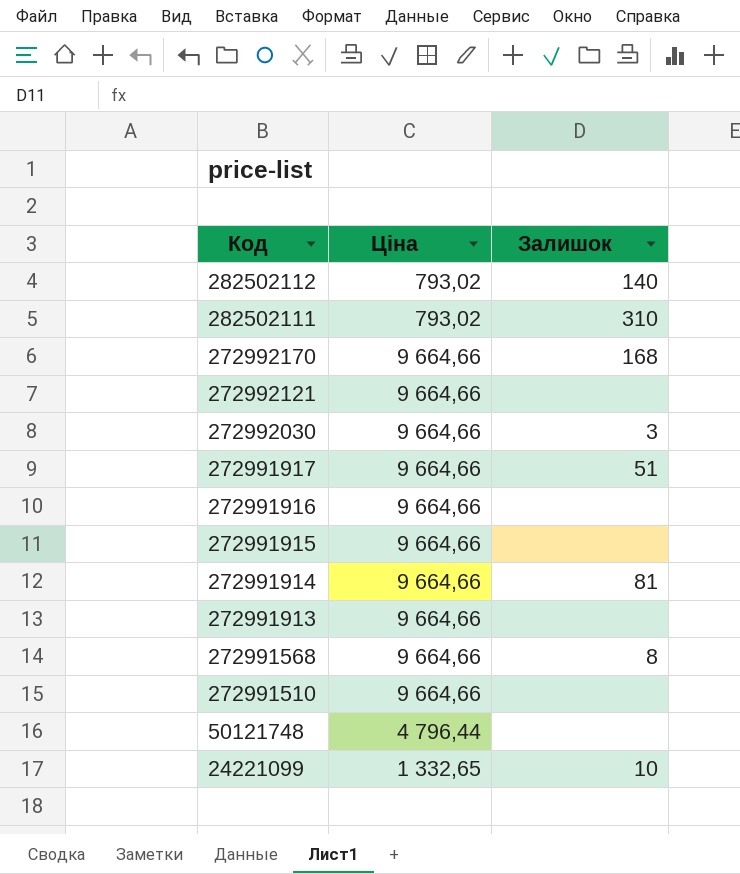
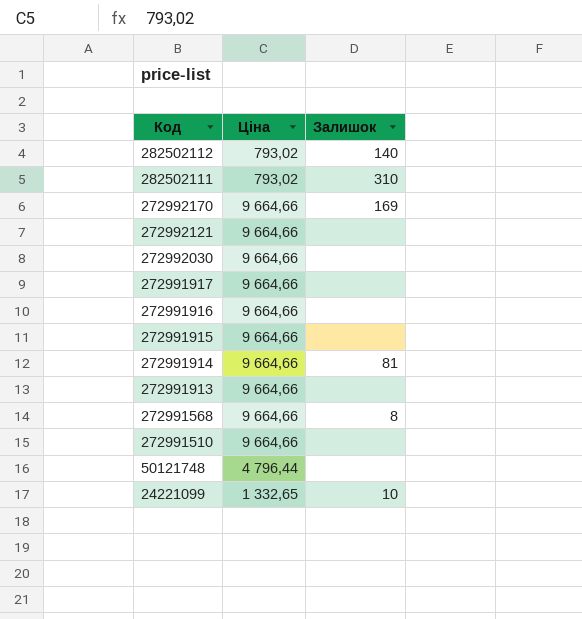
272992170 | Залишок: 168 -> 169
272992030 | Залишок: 3 -> none
272991917 | Залишок: 51 -> none

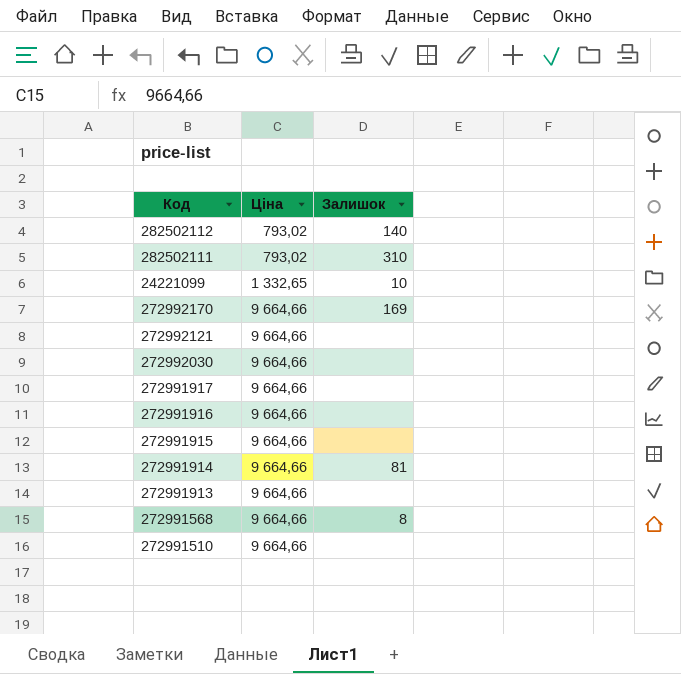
row order: Код descending -> Ціна ascending
row 50121748: 4 796,44 | none -> none

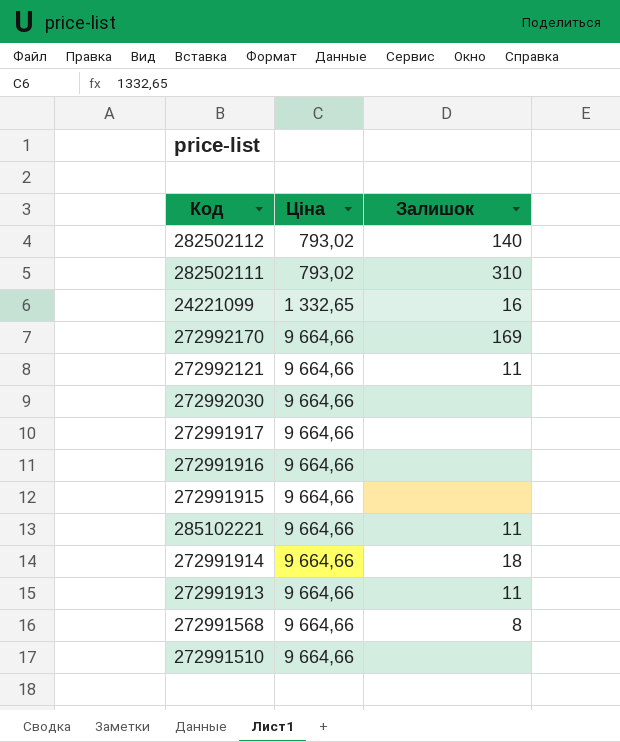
24221099 | Залишок: 10 -> 16
272992121 | Залишок: none -> 11
row 285102221: none -> 9 664,66 | 11
272991914 | Залишок: 81 -> 18
272991913 | Залишок: none -> 11

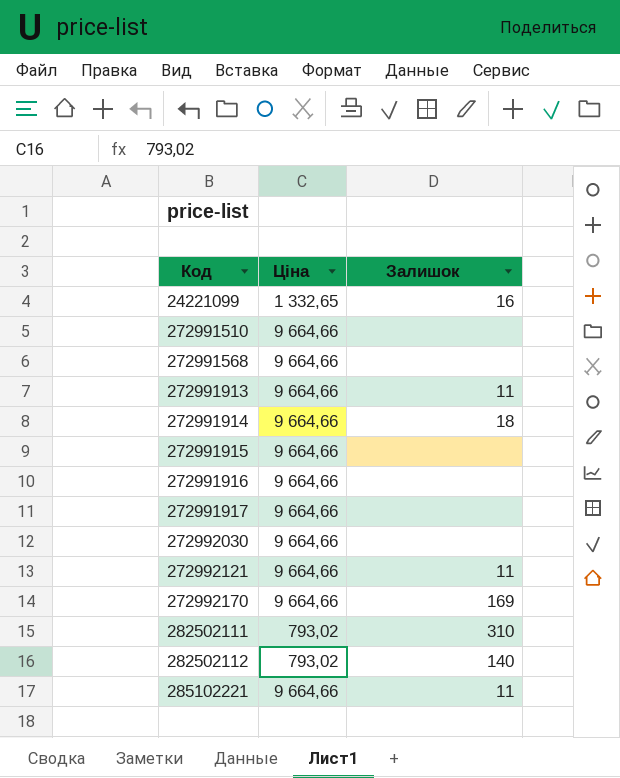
row order: Ціна ascending -> Код ascending
272991568 | Залишок: 8 -> none

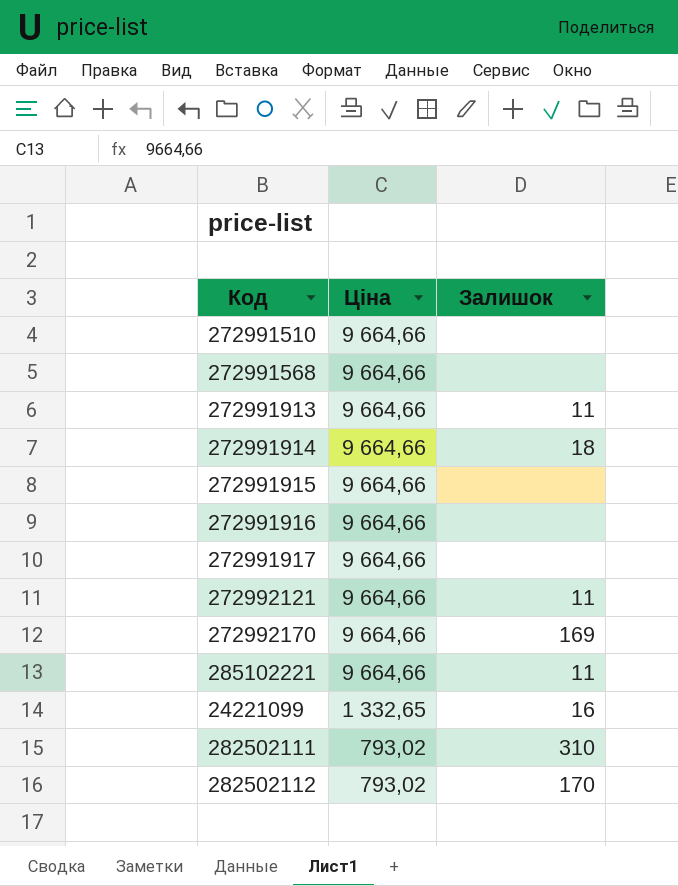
row order: Код ascending -> Ціна descending
row 272992030: 9 664,66 | none -> none
282502112 | Залишок: 140 -> 170

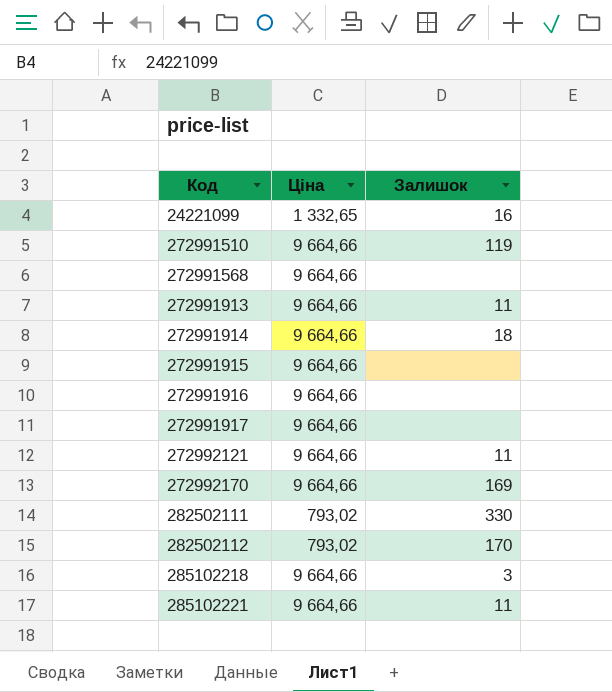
row order: Ціна descending -> Код ascending
272991510 | Залишок: none -> 119
282502111 | Залишок: 310 -> 330
row 285102218: none -> 9 664,66 | 3

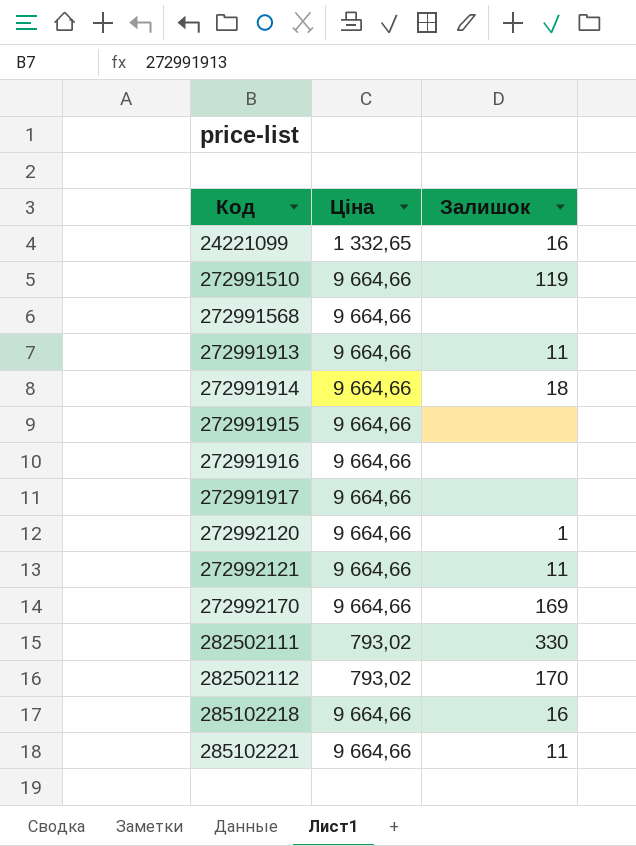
row 272992120: none -> 9 664,66 | 1
285102218 | Залишок: 3 -> 16

